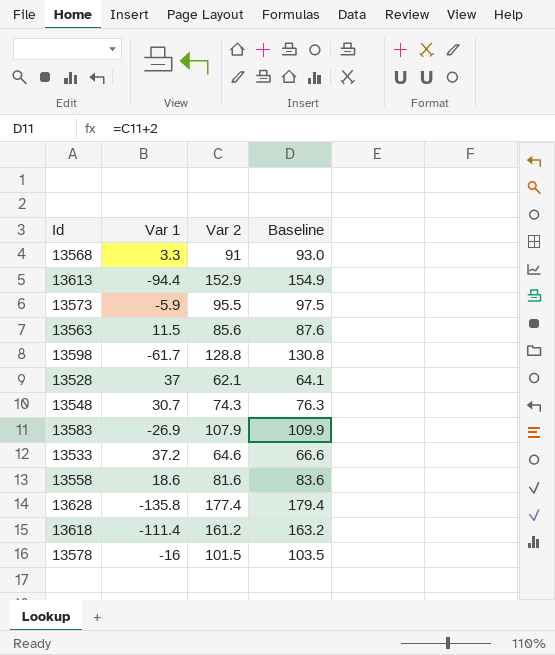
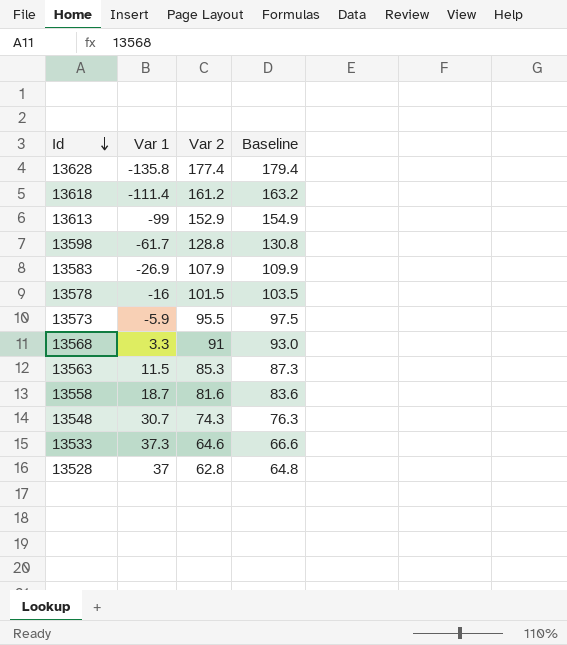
row order: none -> Id descending
13613 | Var 1: -94.4 -> -99
13563 | Var 2: 85.6 -> 85.3
13563 | Baseline: 87.6 -> 87.3
13558 | Var 1: 18.6 -> 18.7
13533 | Var 1: 37.2 -> 37.3
13528 | Var 2: 62.1 -> 62.8
13528 | Baseline: 64.1 -> 64.8

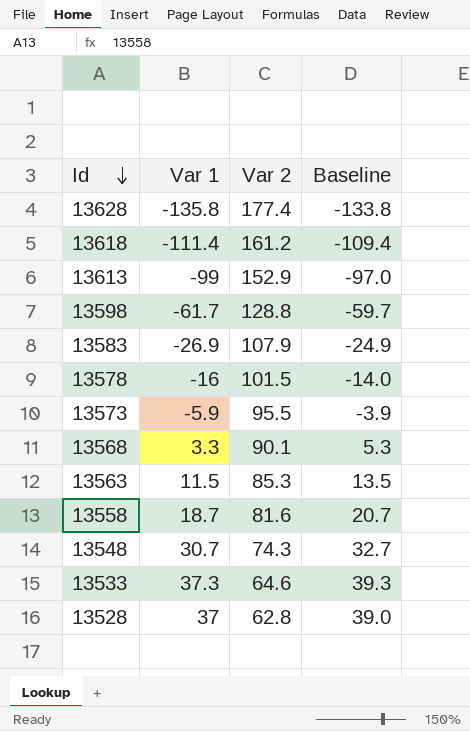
column Baseline | formula: [Var 2] + 2 -> [Var 1] + 2
13568 | Var 2: 91 -> 90.1

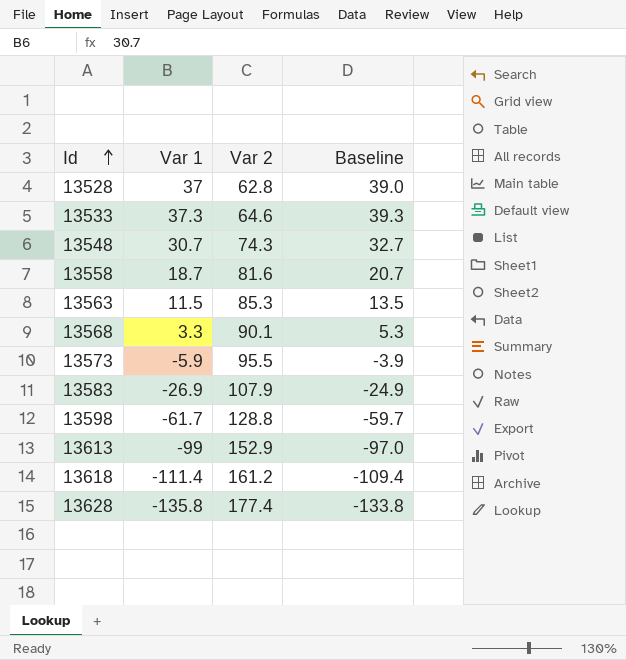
row order: Id descending -> Id ascending
row 13578: -16 | 101.5 | -14.0 -> none

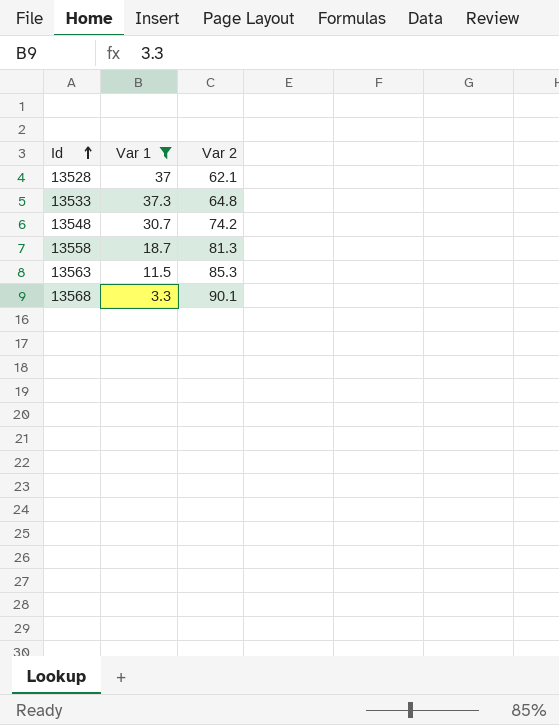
filter: none -> Var 1 >= 3.3
column Baseline | formula: [Var 1] + 2 -> none
13528 | Var 2: 62.8 -> 62.1
13533 | Var 2: 64.6 -> 64.8
13548 | Var 2: 74.3 -> 74.2
13558 | Var 2: 81.6 -> 81.3

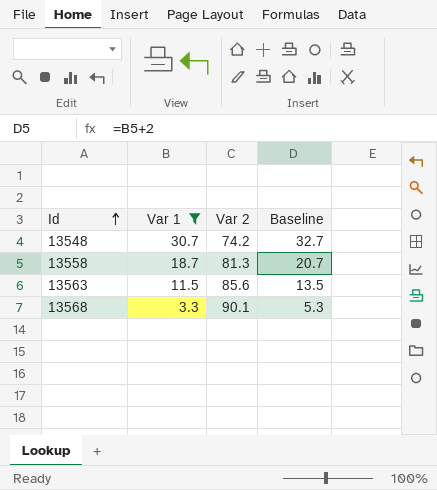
column Baseline | formula: none -> [Var 1] + 2
row 13528: 37 | 62.1 -> none
row 13533: 37.3 | 64.8 -> none
13563 | Var 2: 85.3 -> 85.6

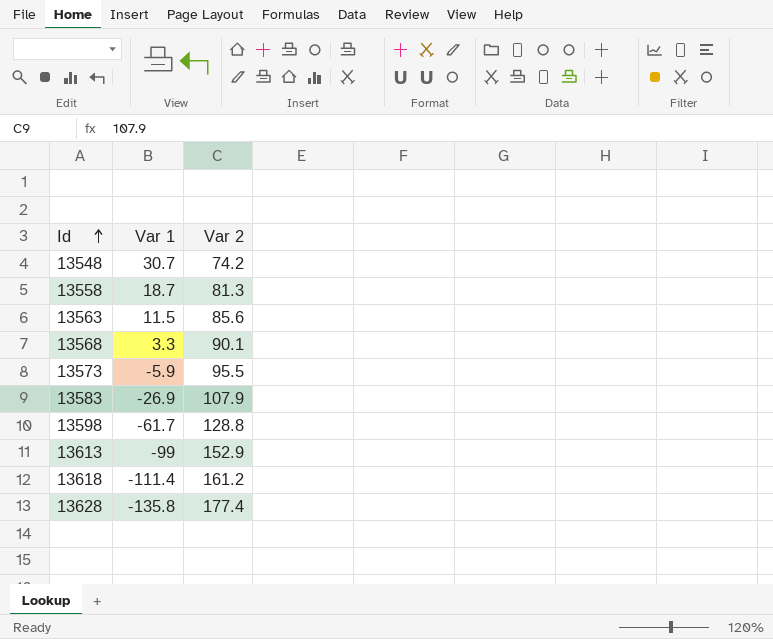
filter: Var 1 >= 3.3 -> none
column Baseline | formula: [Var 1] + 2 -> none

